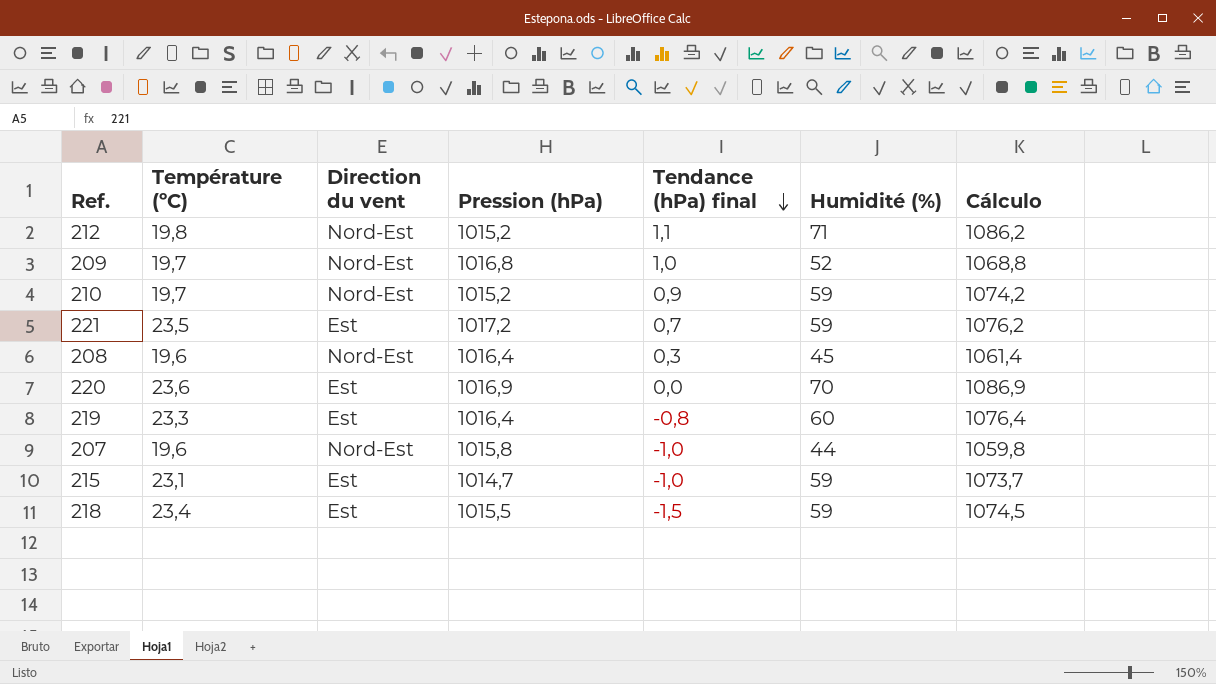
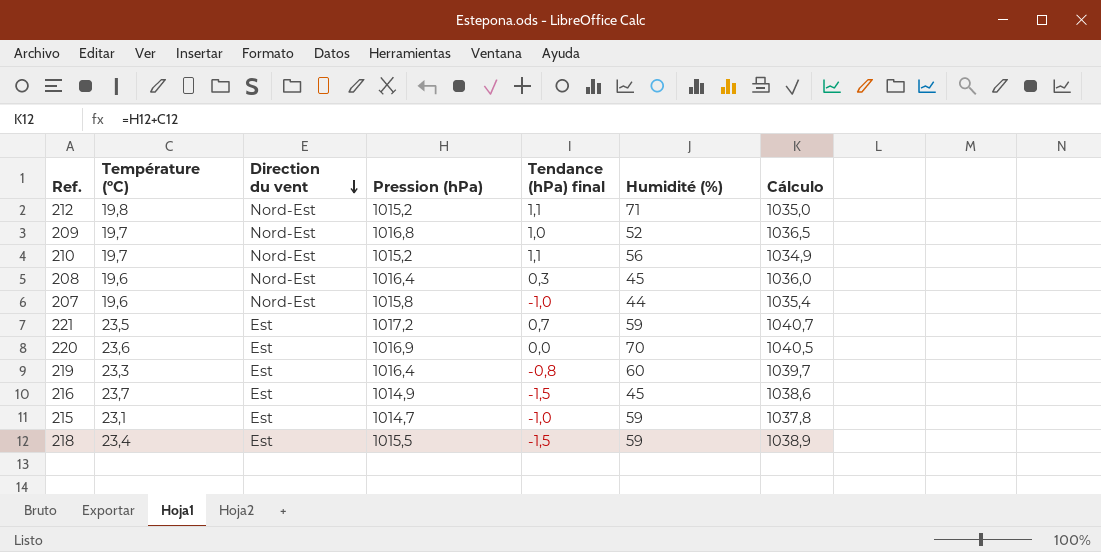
row order: Tendance (hPa) final descending -> Direction du vent descending
column Cálculo | formula: [Pression (hPa)] + [Humidité (%)] -> [Température (ºC)] + [Pression (hPa)]
210 | Tendance (hPa) final: 0,9 -> 1,1
210 | Humidité (%): 59 -> 56
row 216: none -> 23,7 | Est | 1014,9 | -1,5 | 45 | 1038,6

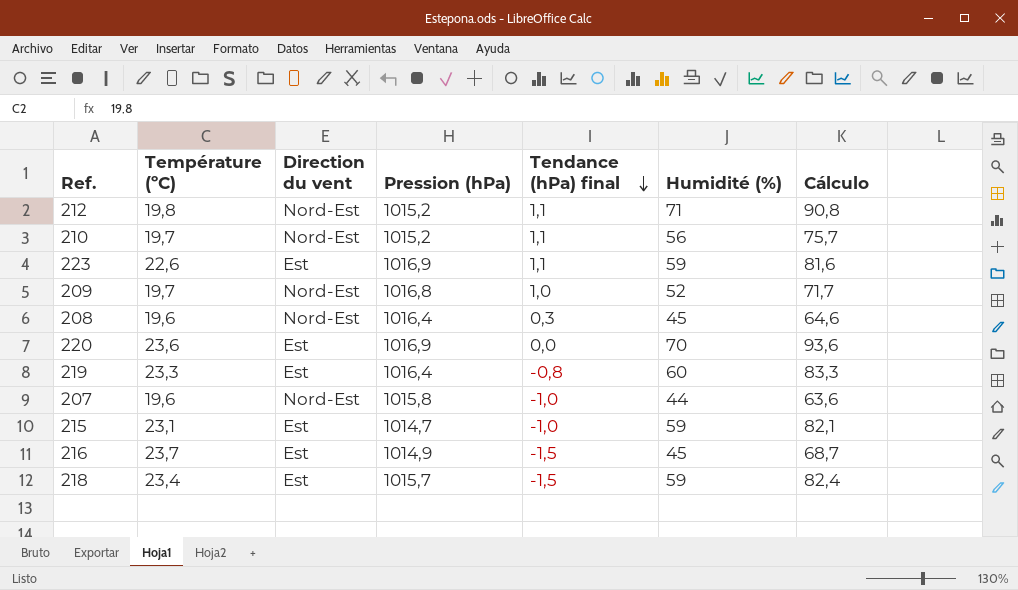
row order: Direction du vent descending -> Tendance (hPa) final descending
column Cálculo | formula: [Température (ºC)] + [Pression (hPa)] -> [Température (ºC)] + [Humidité (%)]
row 221: 23,5 | Est | 1017,2 | 0,7 | 59 | 1040,7 -> none
row 223: none -> 22,6 | Est | 1016,9 | 1,1 | 59 | 81,6
218 | Pression (hPa): 1015,5 -> 1015,7

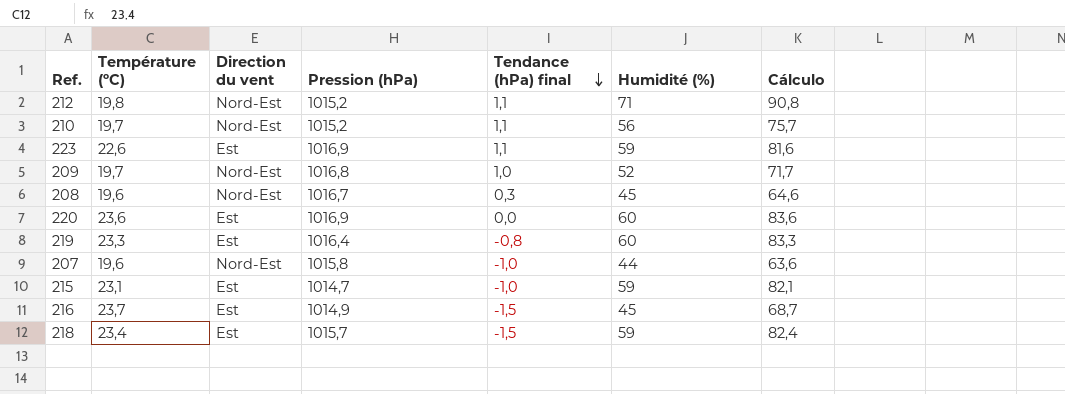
208 | Pression (hPa): 1016,4 -> 1016,7
220 | Humidité (%): 70 -> 60
220 | Cálculo: 93,6 -> 83,6

